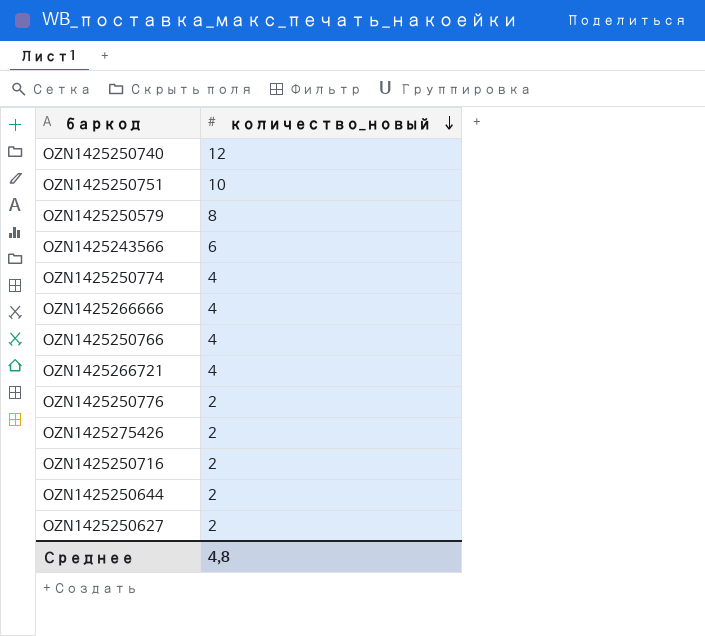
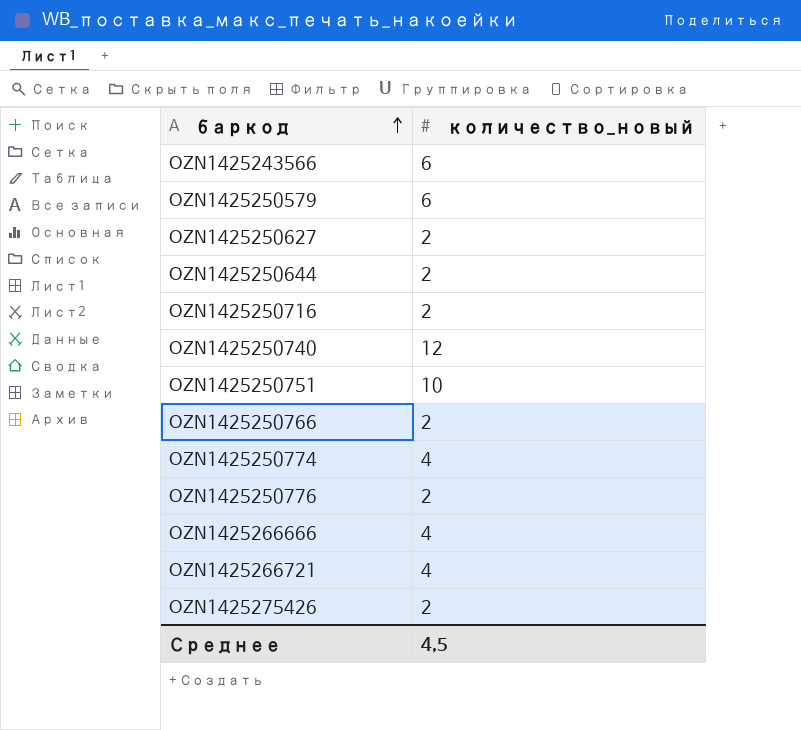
row order: количество_новый descending -> баркод ascending
OZN1425250579 | количество_новый: 8 -> 6
OZN1425250766 | количество_новый: 4 -> 2
Среднее | количество_новый: 4,8 -> 4,5

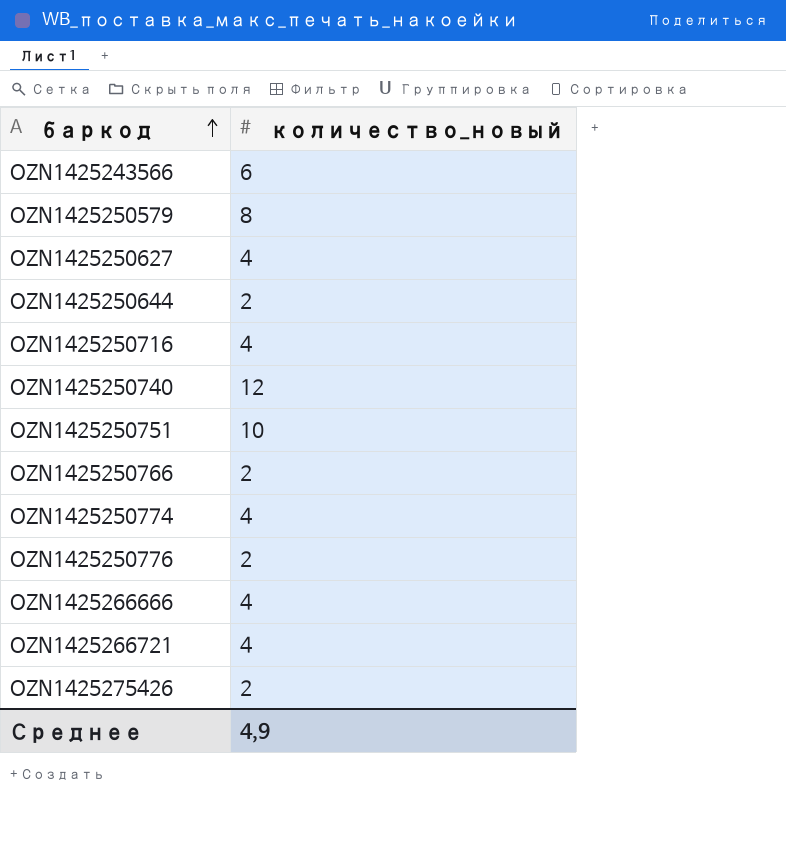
OZN1425250579 | количество_новый: 6 -> 8
OZN1425250627 | количество_новый: 2 -> 4
OZN1425250716 | количество_новый: 2 -> 4
Среднее | количество_новый: 4,5 -> 4,9

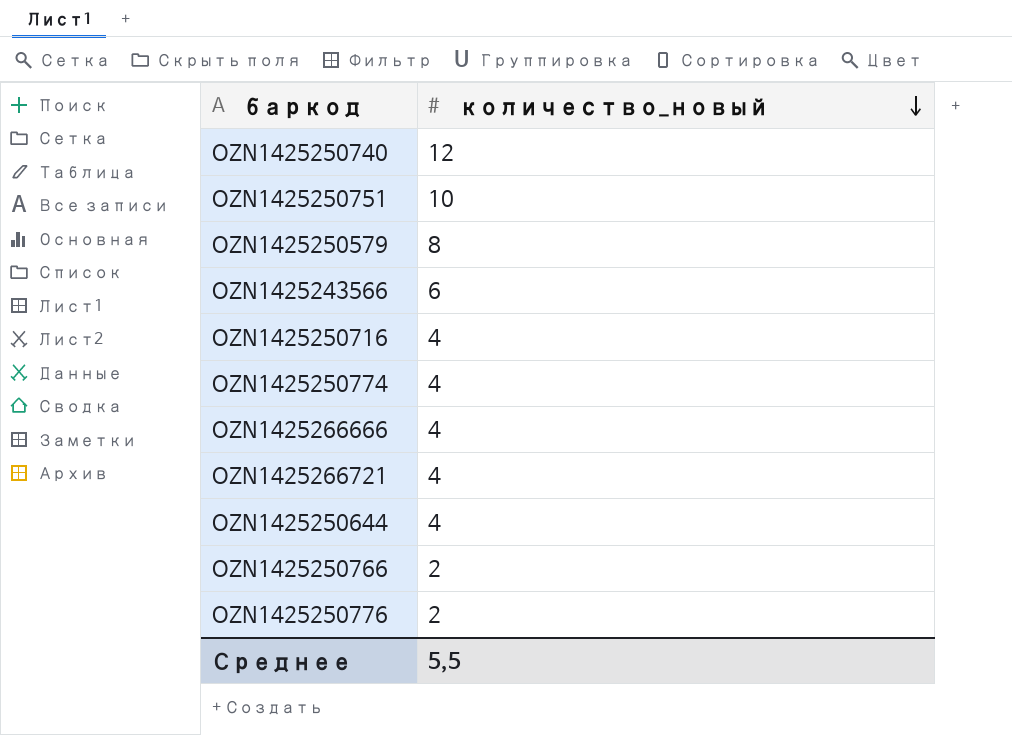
row order: баркод ascending -> количество_новый descending
row OZN1425250627: 4 -> none
row OZN1425275426: 2 -> none
OZN1425250644 | количество_новый: 2 -> 4
Среднее | количество_новый: 4,9 -> 5,5

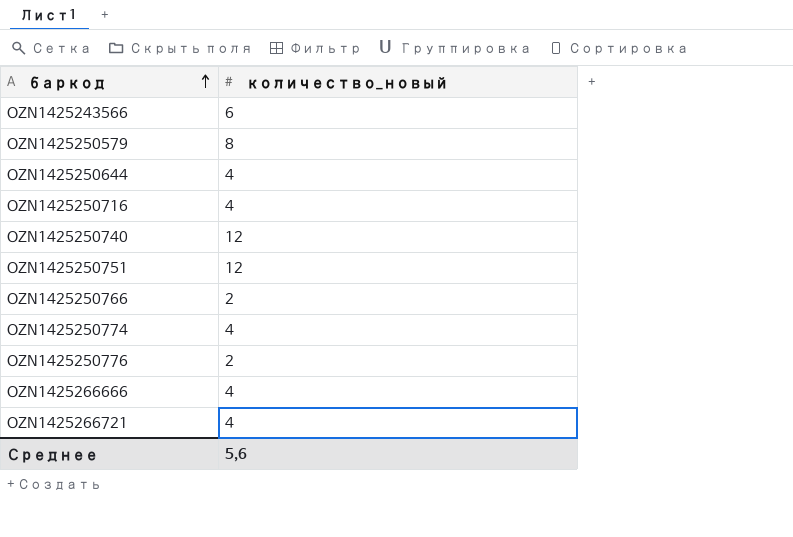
row order: количество_новый descending -> баркод ascending
OZN1425250751 | количество_новый: 10 -> 12
Среднее | количество_новый: 5,5 -> 5,6

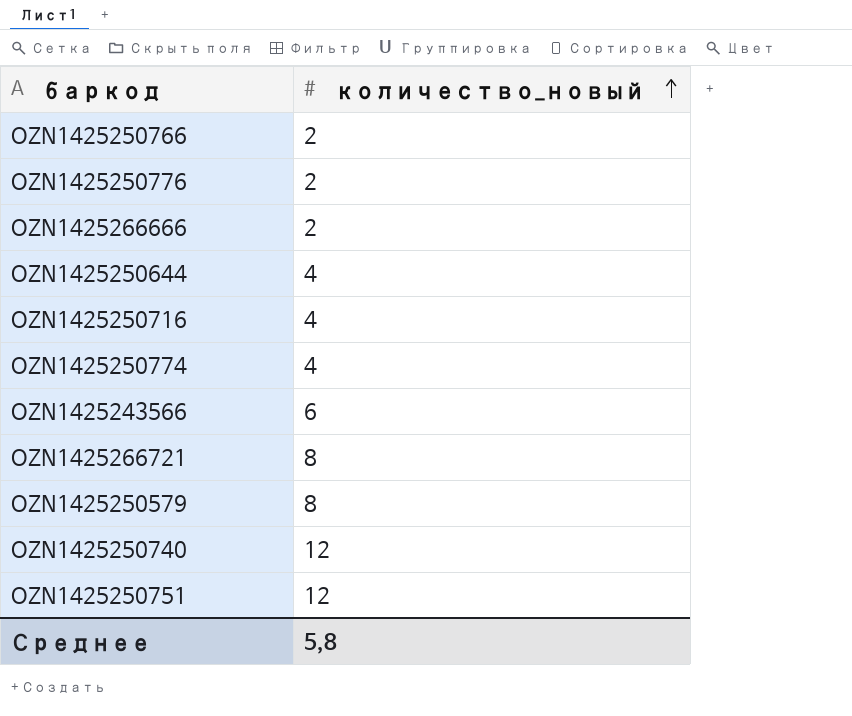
row order: баркод ascending -> количество_новый ascending
OZN1425266666 | количество_новый: 4 -> 2
OZN1425266721 | количество_новый: 4 -> 8
Среднее | количество_новый: 5,6 -> 5,8

